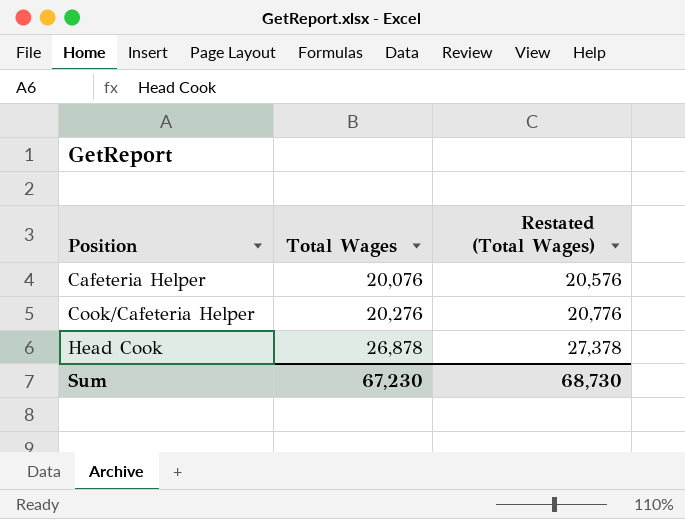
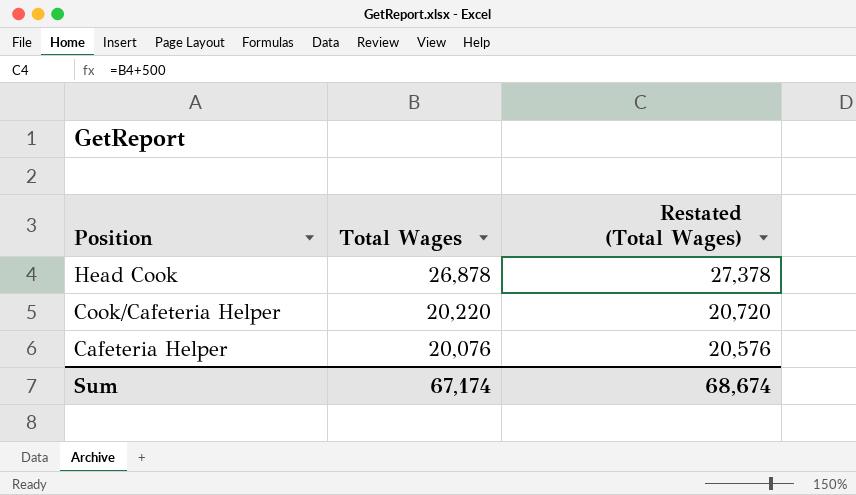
row order: Position ascending -> Position descending
Cook/Cafeteria Helper | Total Wages: 20,276 -> 20,220
Cook/Cafeteria Helper | Restated (Total Wages): 20,776 -> 20,720
Sum | Total Wages: 67,230 -> 67,174
Sum | Restated (Total Wages): 68,730 -> 68,674

